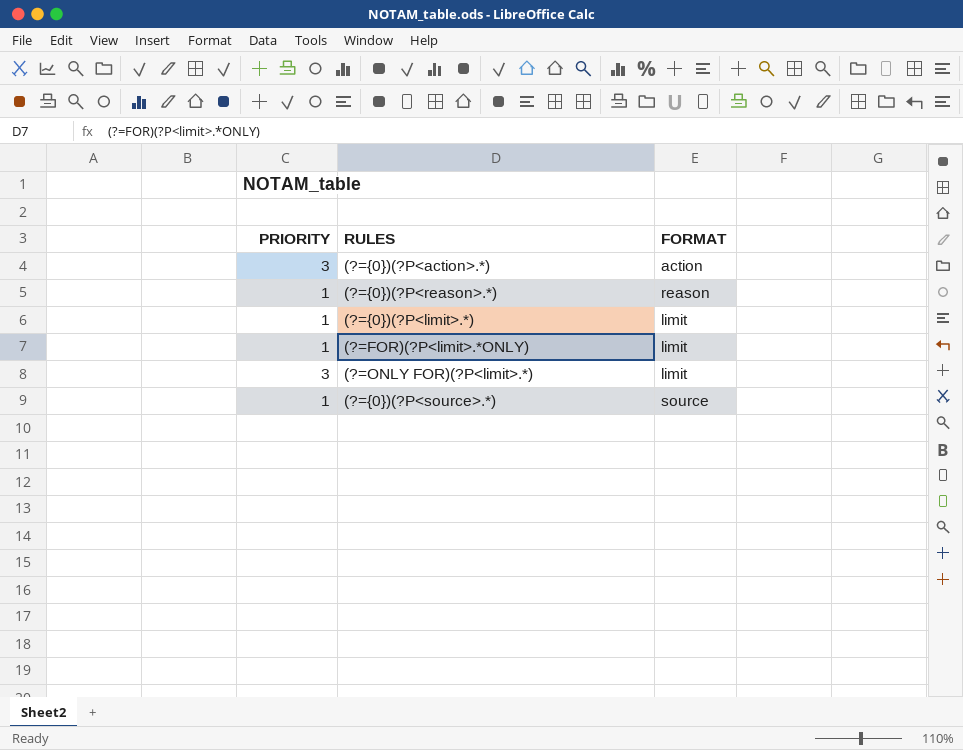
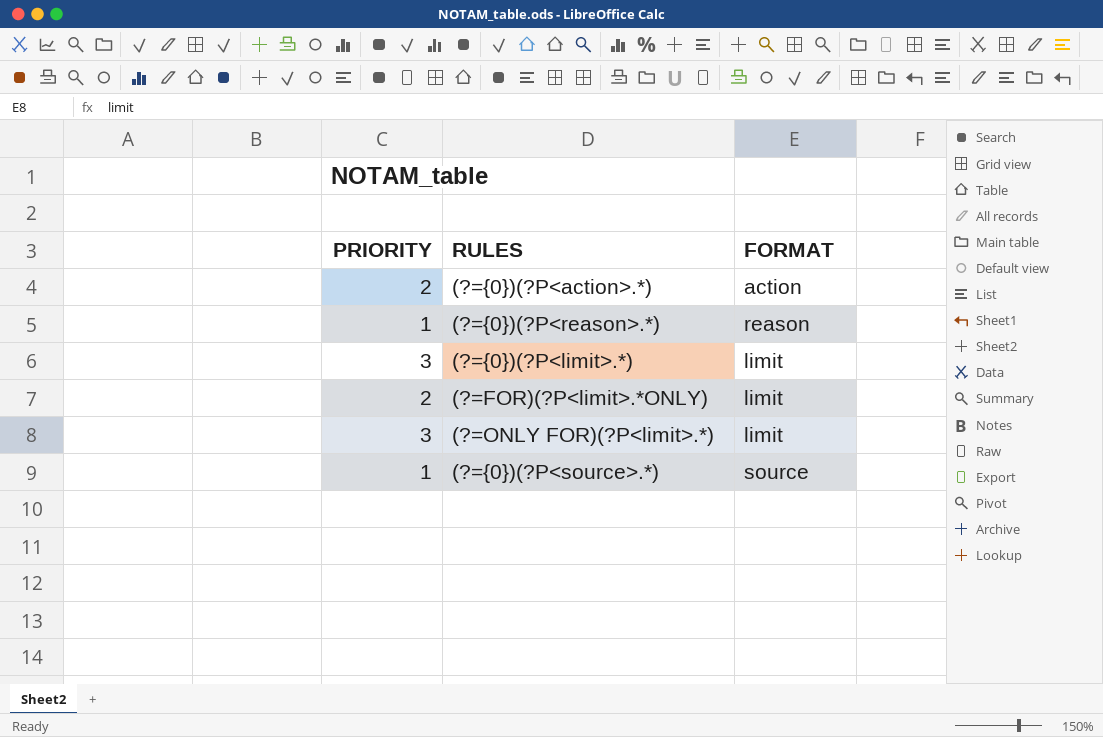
(?={0})(?P<action>.*) | PRIORITY: 3 -> 2
(?={0})(?P<limit>.*) | PRIORITY: 1 -> 3
(?=FOR)(?P<limit>.*ONLY) | PRIORITY: 1 -> 2

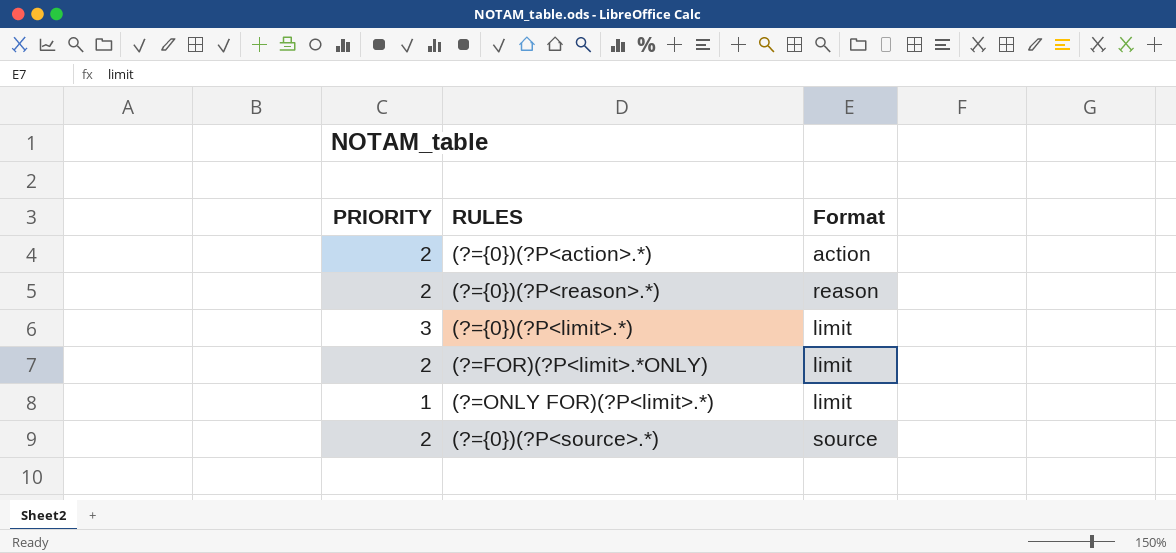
column name: FORMAT -> Format
(?={0})(?P<reason>.*) | PRIORITY: 1 -> 2
(?=ONLY FOR)(?P<limit>.*) | PRIORITY: 3 -> 1
(?={0})(?P<source>.*) | PRIORITY: 1 -> 2

